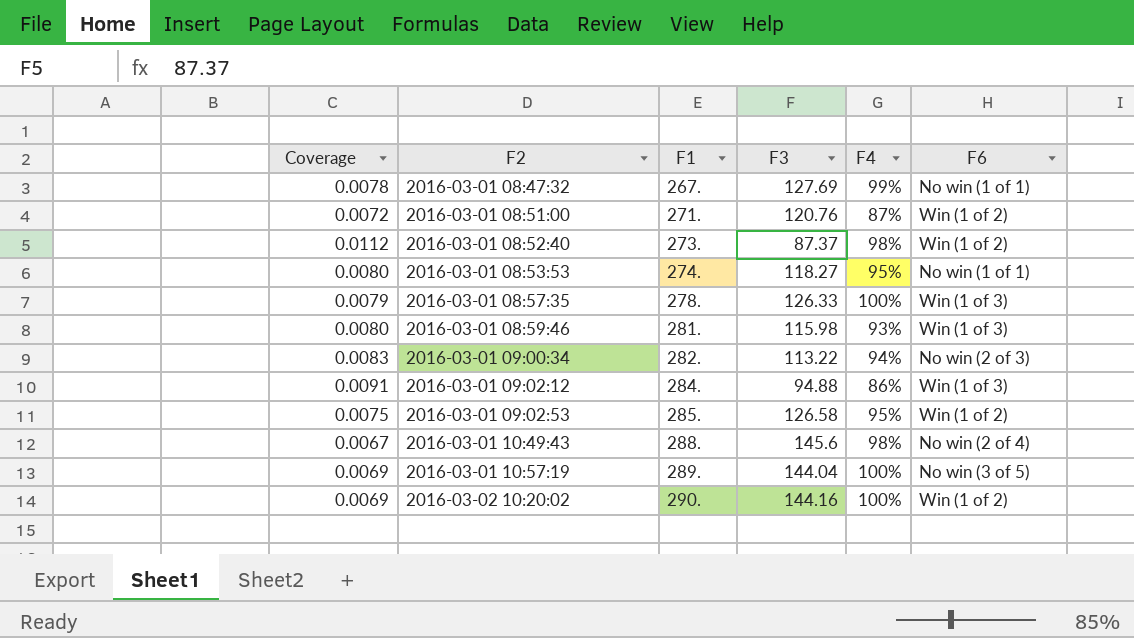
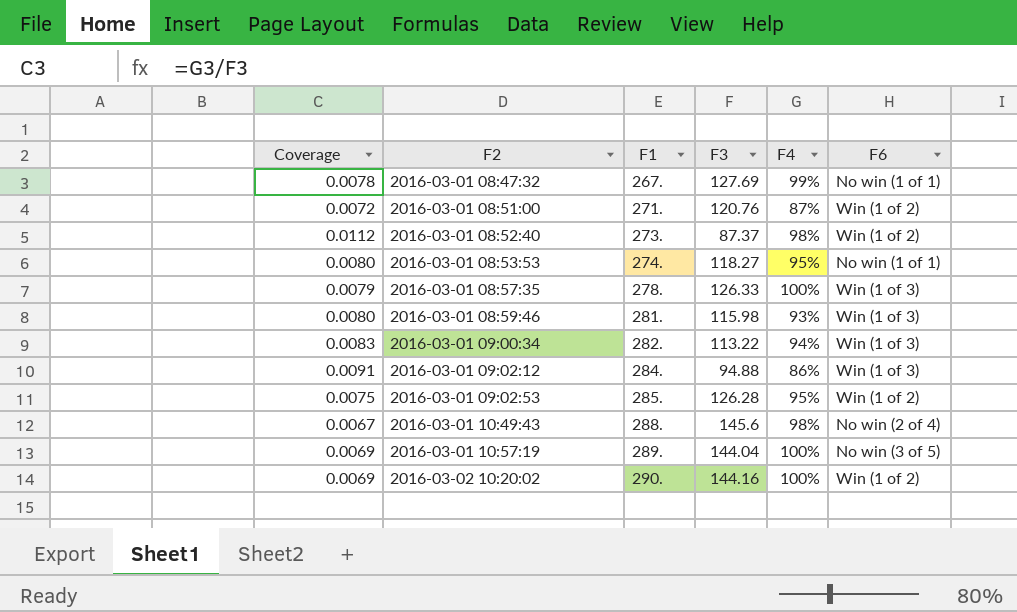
2016-03-01 09:00:34 | F6: No win (2 of 3) -> Win (1 of 3)
2016-03-01 09:02:53 | F3: 126.58 -> 126.28

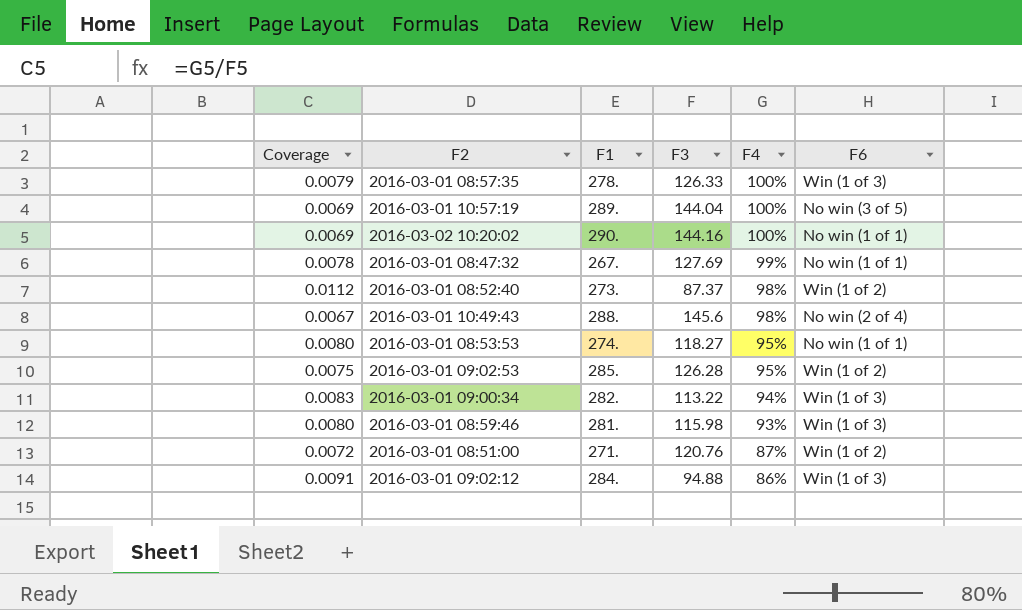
row order: F2 ascending -> F4 descending
2016-03-02 10:20:02 | F6: Win (1 of 2) -> No win (1 of 1)

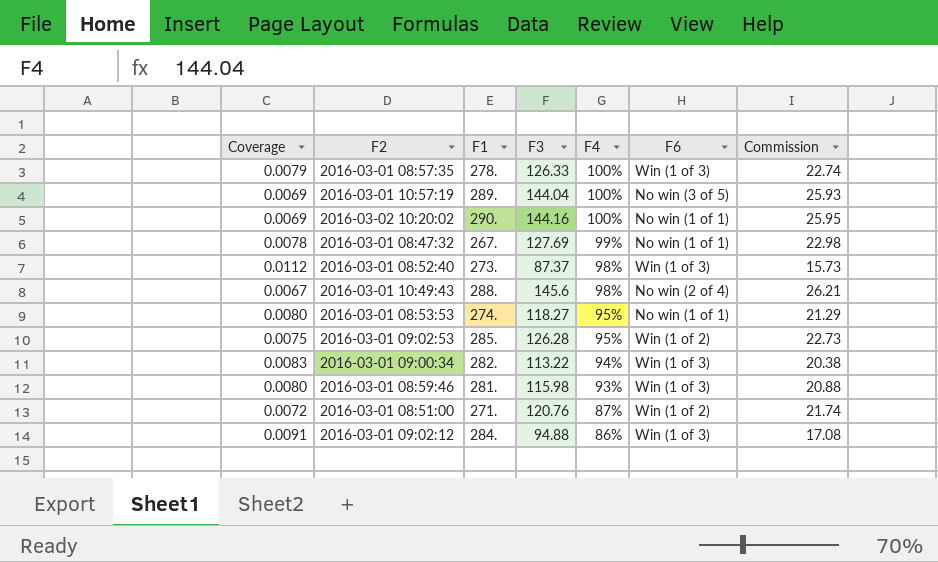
column Commission | formula: none -> [F3] * 0.18
2016-03-01 08:52:40 | F6: Win (1 of 2) -> Win (1 of 3)

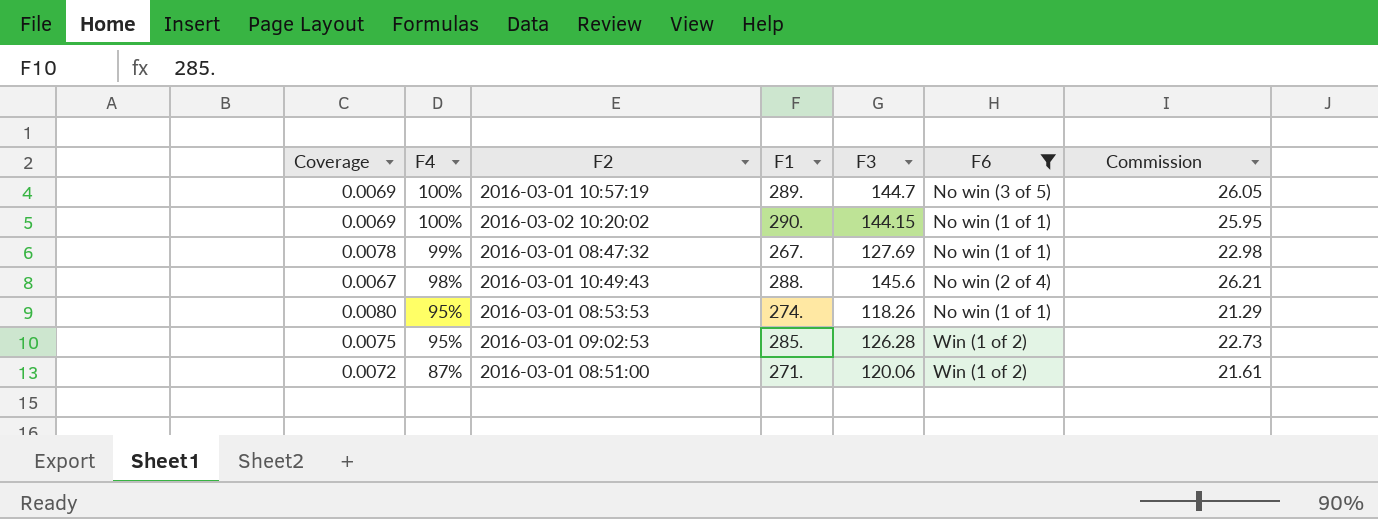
filter: none -> F6 != Win (1 of 3)
column F4 | position: 5 -> 2
2016-03-01 10:57:19 | F3: 144.04 -> 144.7
2016-03-01 10:57:19 | Commission: 25.93 -> 26.05
2016-03-02 10:20:02 | F3: 144.16 -> 144.15
2016-03-01 08:53:53 | F3: 118.27 -> 118.26
2016-03-01 08:51:00 | F3: 120.76 -> 120.06
2016-03-01 08:51:00 | Commission: 21.74 -> 21.61

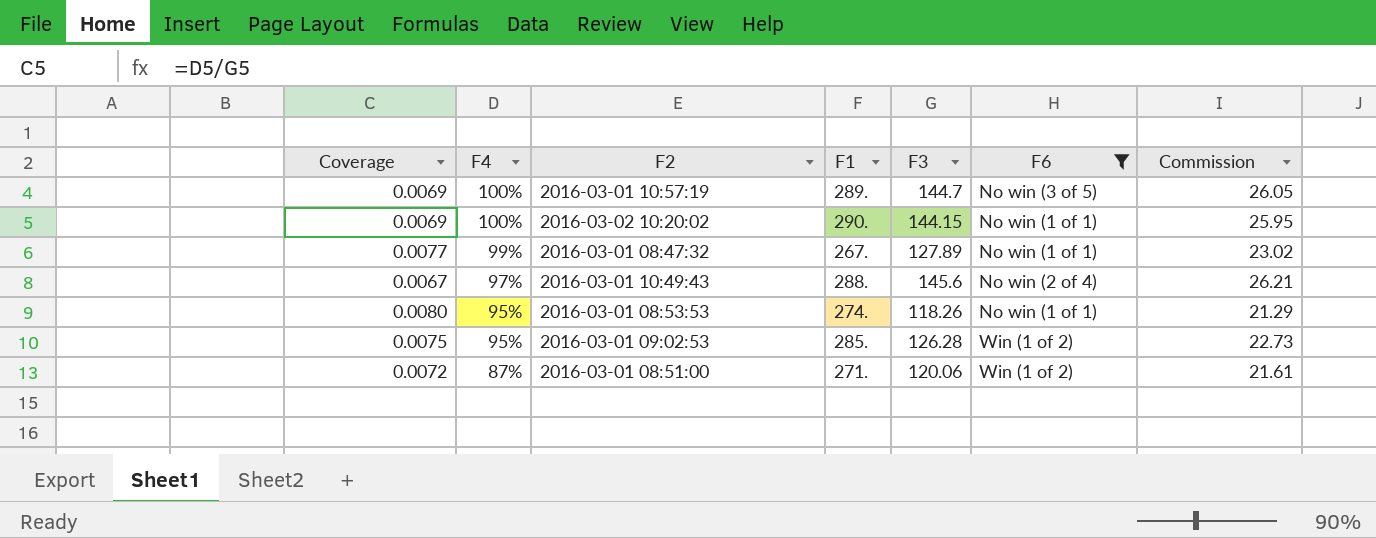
2016-03-01 08:47:32 | Coverage: 0.0078 -> 0.0077
2016-03-01 08:47:32 | F3: 127.69 -> 127.89
2016-03-01 08:47:32 | Commission: 22.98 -> 23.02
2016-03-01 10:49:43 | F4: 98% -> 97%

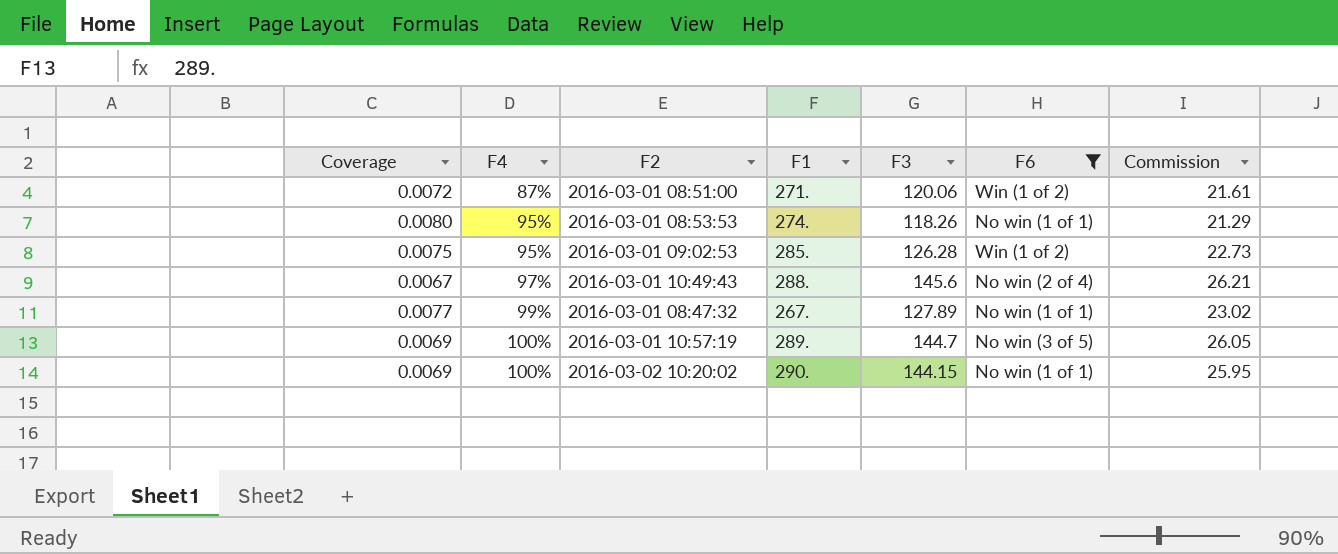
row order: F4 descending -> F4 ascending

